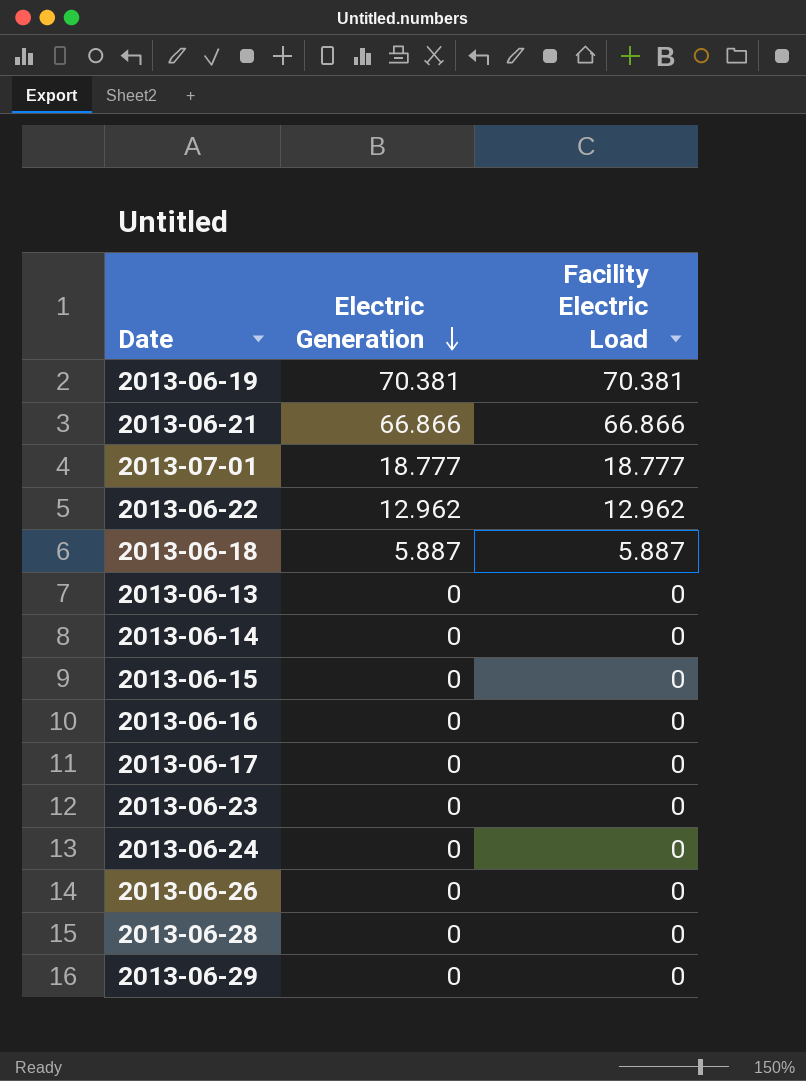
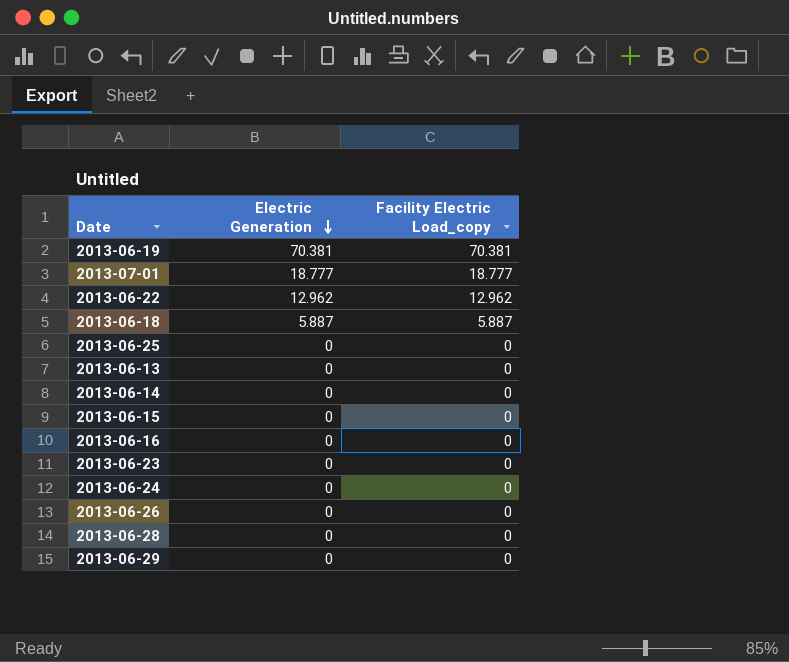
column name: Facility Electric Load -> Facility Electric Load_copy
row 2013-06-21: 66.866 | 66.866 -> none
row 2013-06-17: 0 | 0 -> none
row 2013-06-25: none -> 0 | 0

